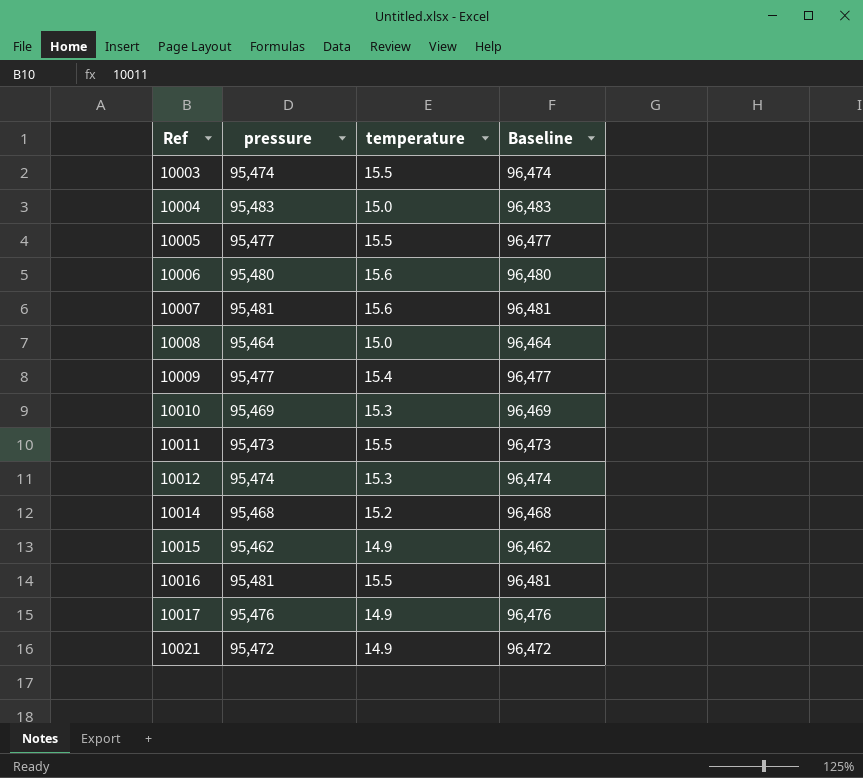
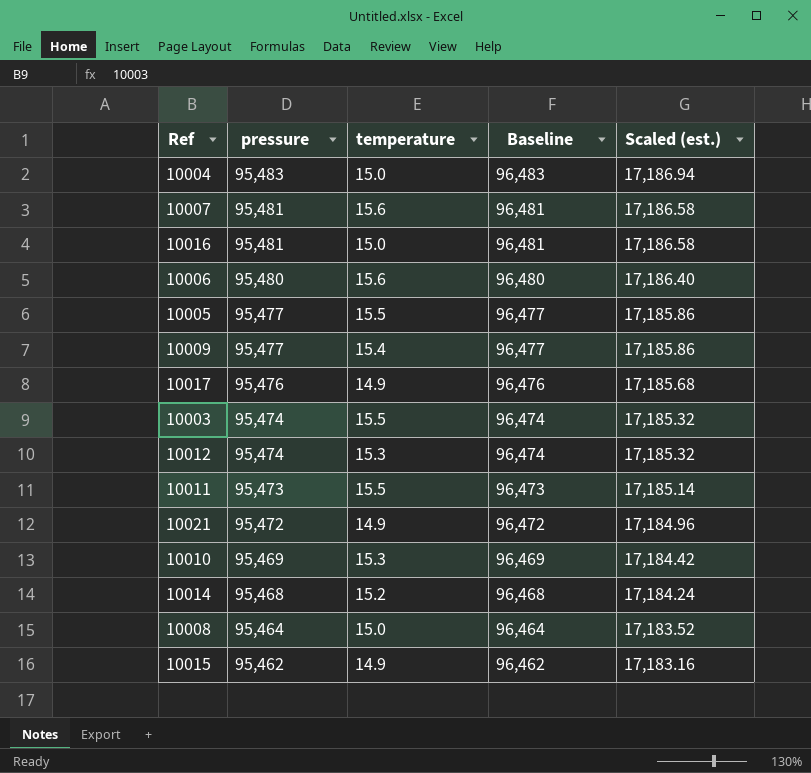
row order: Ref ascending -> pressure descending
column Scaled (est.) | formula: none -> [pressure] * 0.18
10016 | temperature: 15.5 -> 15.0

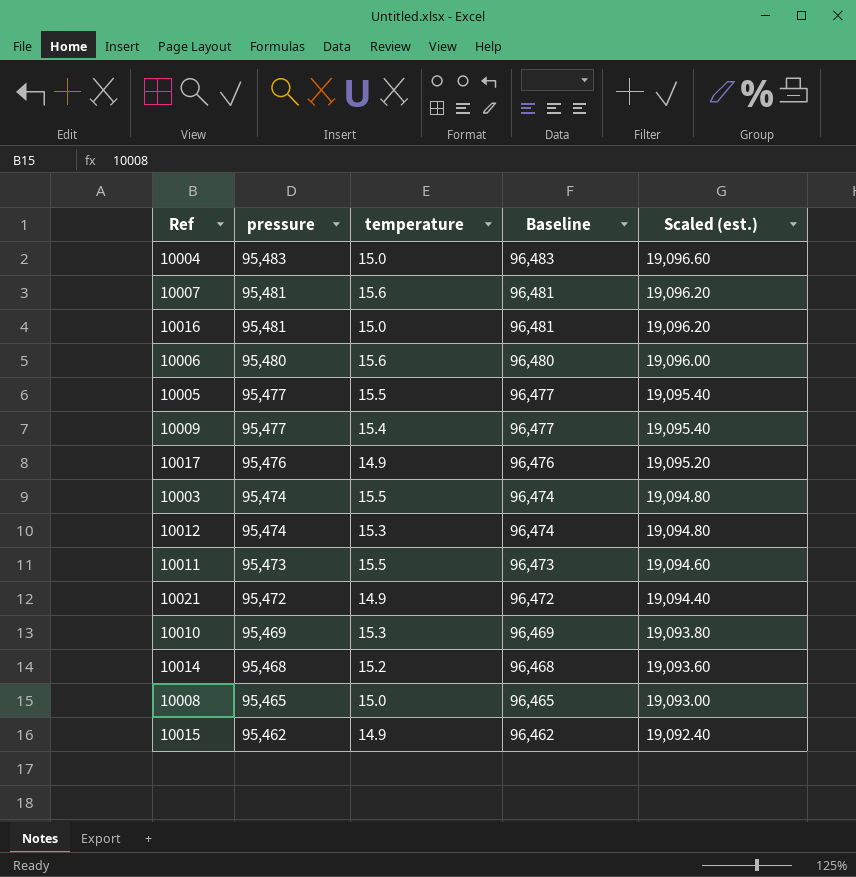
column Scaled (est.) | formula: [pressure] * 0.18 -> [pressure] * 0.2
10008 | pressure: 95,464 -> 95,465
10008 | Baseline: 96,464 -> 96,465

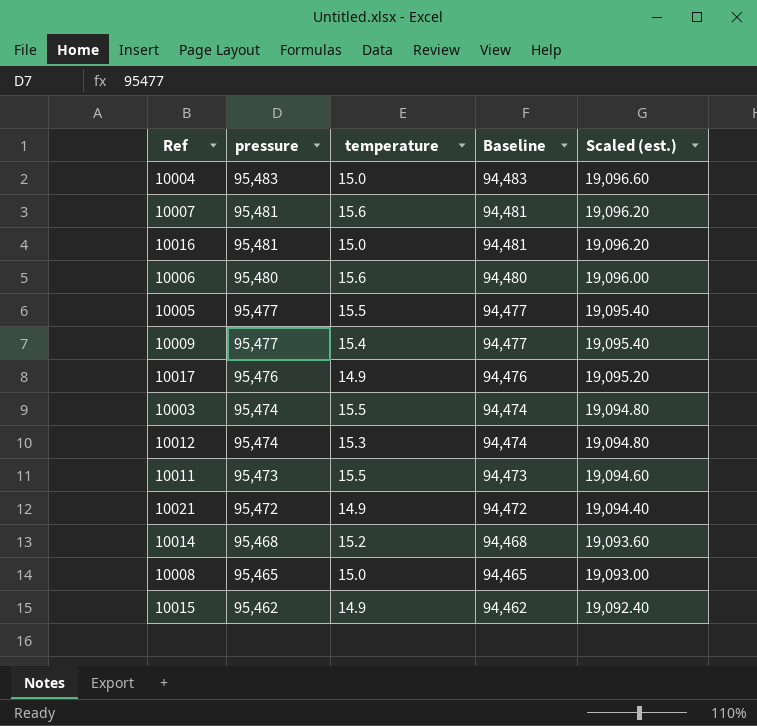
column Baseline | formula: [pressure] + 1000 -> [pressure] - 1000
row 10010: 95,469 | 15.3 | 96,469 | 19,093.80 -> none

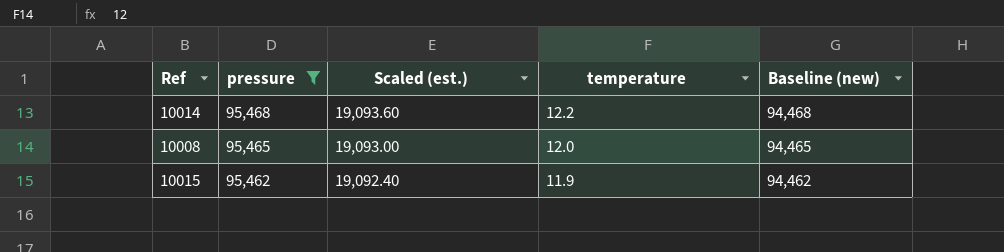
filter: none -> pressure <= 95,468
column Scaled (est.) | position: 5 -> 3
column name: Baseline -> Baseline (new)
10014 | temperature: 15.2 -> 12.2
10008 | temperature: 15.0 -> 12.0
10015 | temperature: 14.9 -> 11.9

